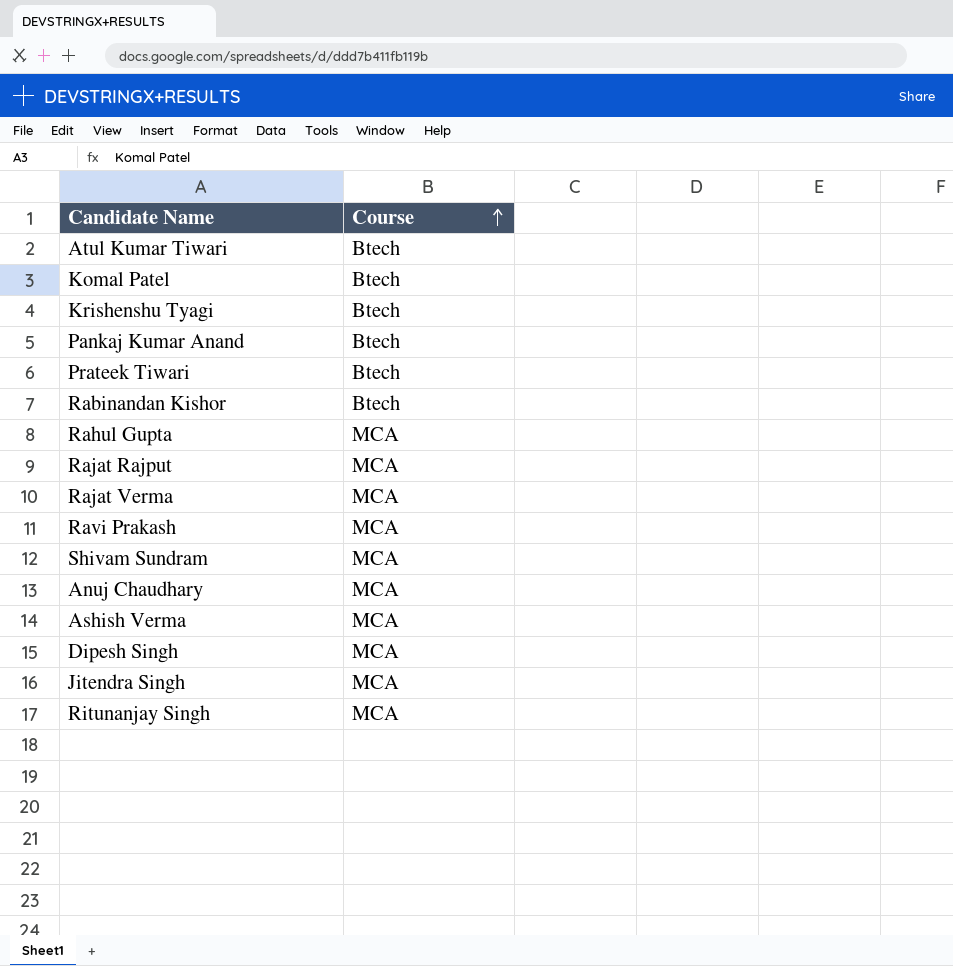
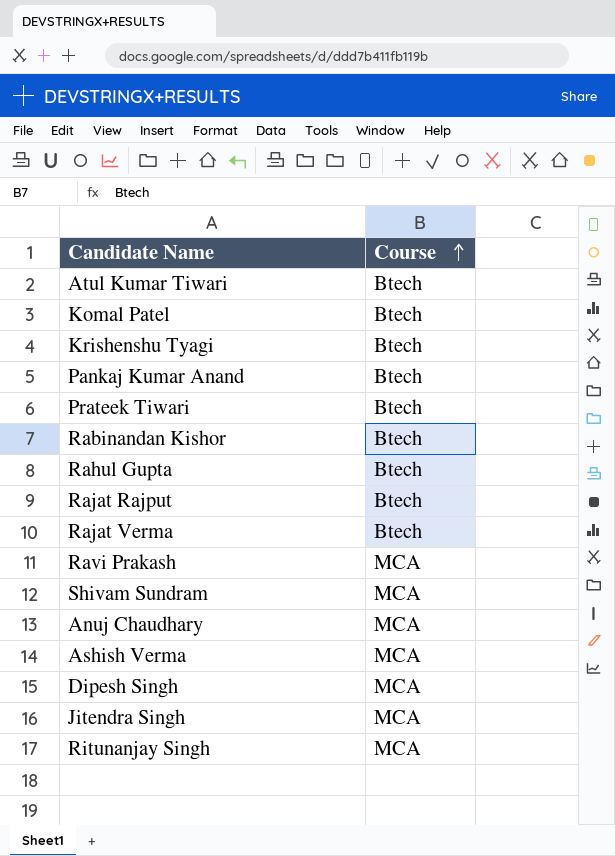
Rahul Gupta | Course: MCA -> Btech
Rajat Rajput | Course: MCA -> Btech
Rajat Verma | Course: MCA -> Btech

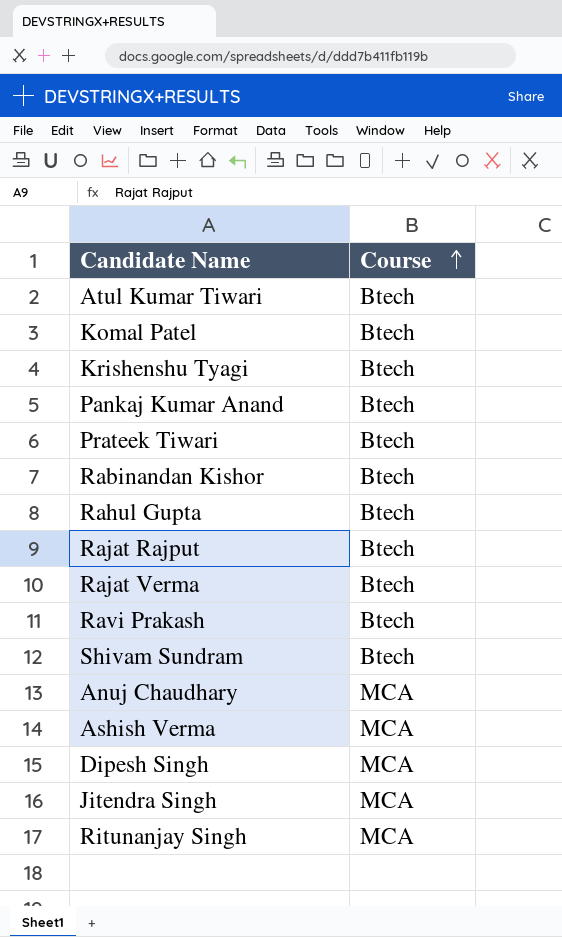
Ravi Prakash | Course: MCA -> Btech
Shivam Sundram | Course: MCA -> Btech

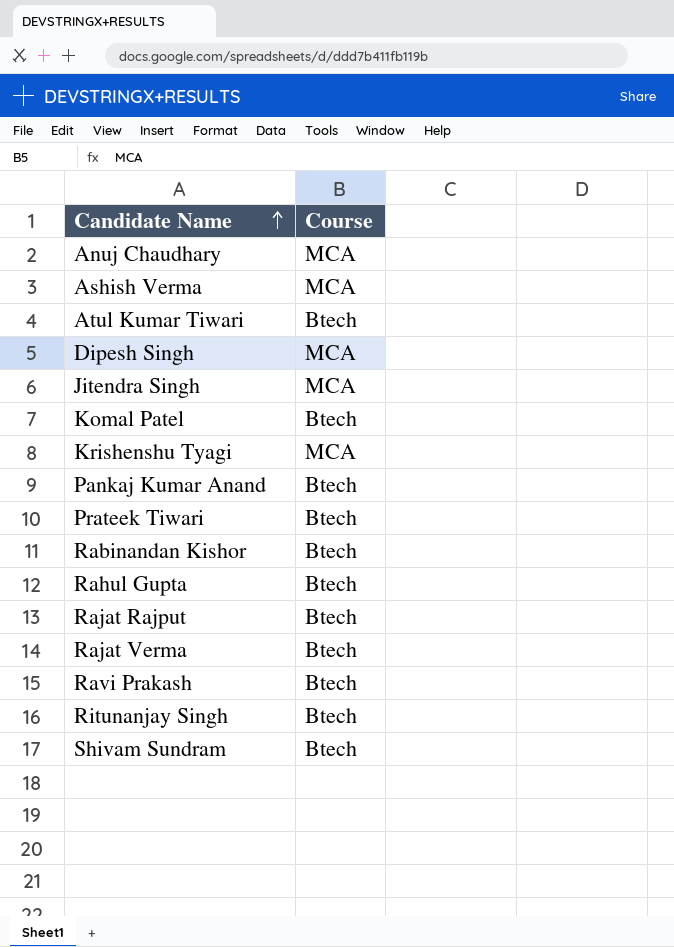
row order: Course ascending -> Candidate Name ascending
Krishenshu Tyagi | Course: Btech -> MCA
Ritunanjay Singh | Course: MCA -> Btech

